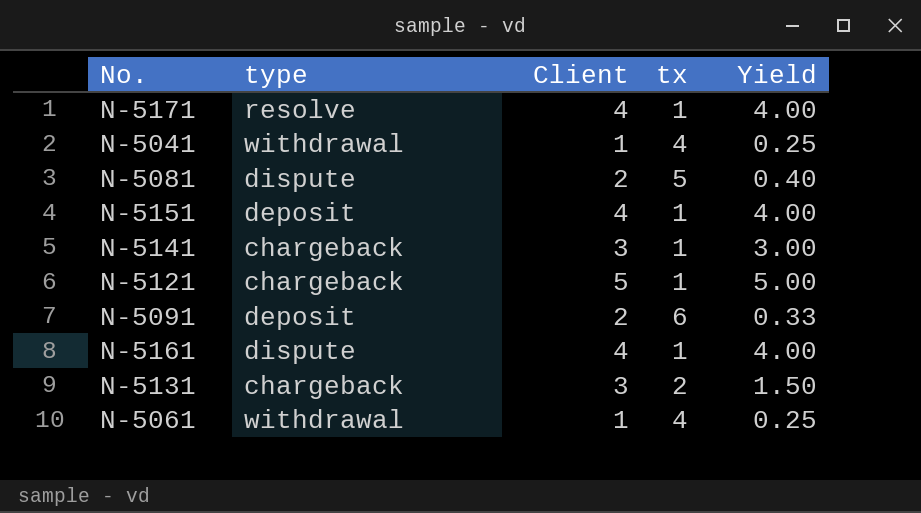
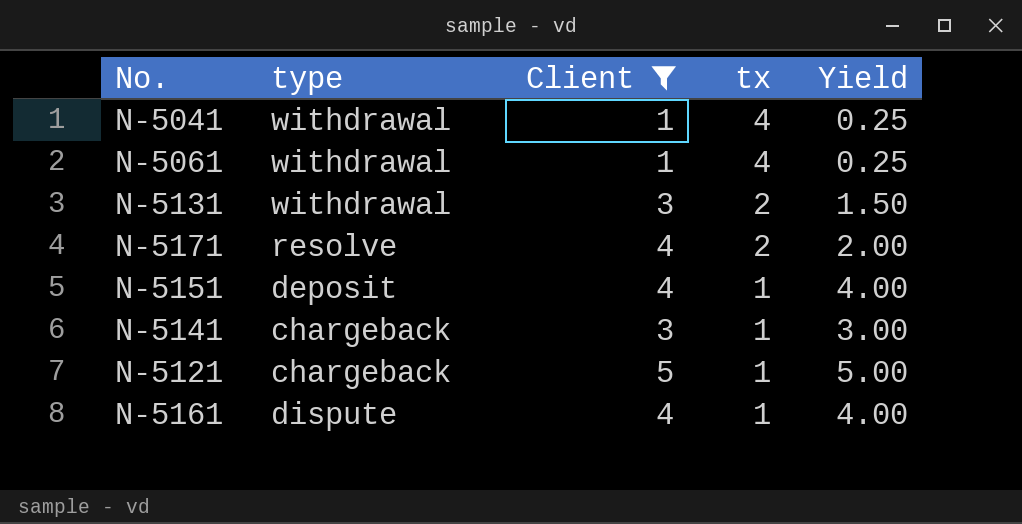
filter: none -> Client != 2
row order: none -> tx descending
N-5131 | type: chargeback -> withdrawal
N-5171 | tx: 1 -> 2
N-5171 | Yield: 4.00 -> 2.00

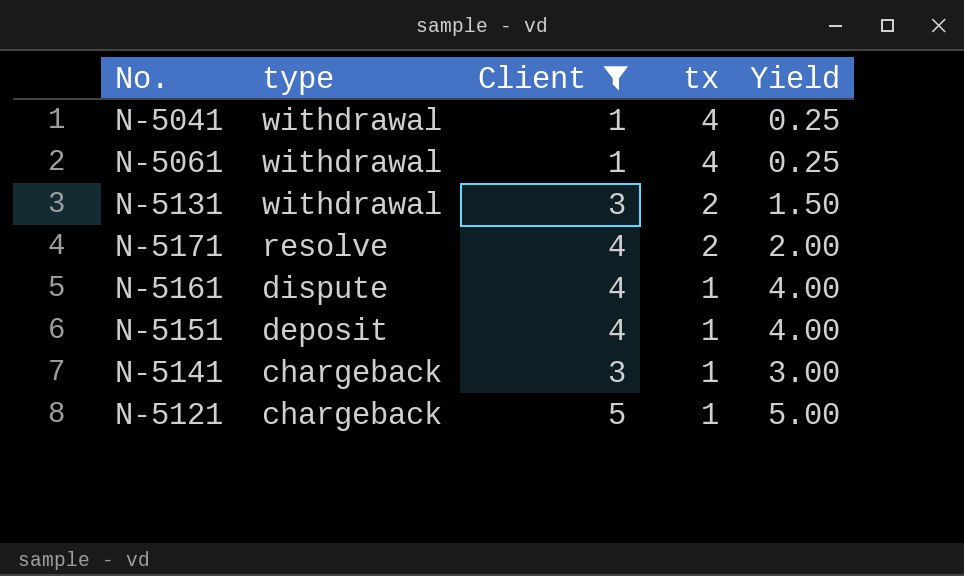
row order: tx descending -> type descending

